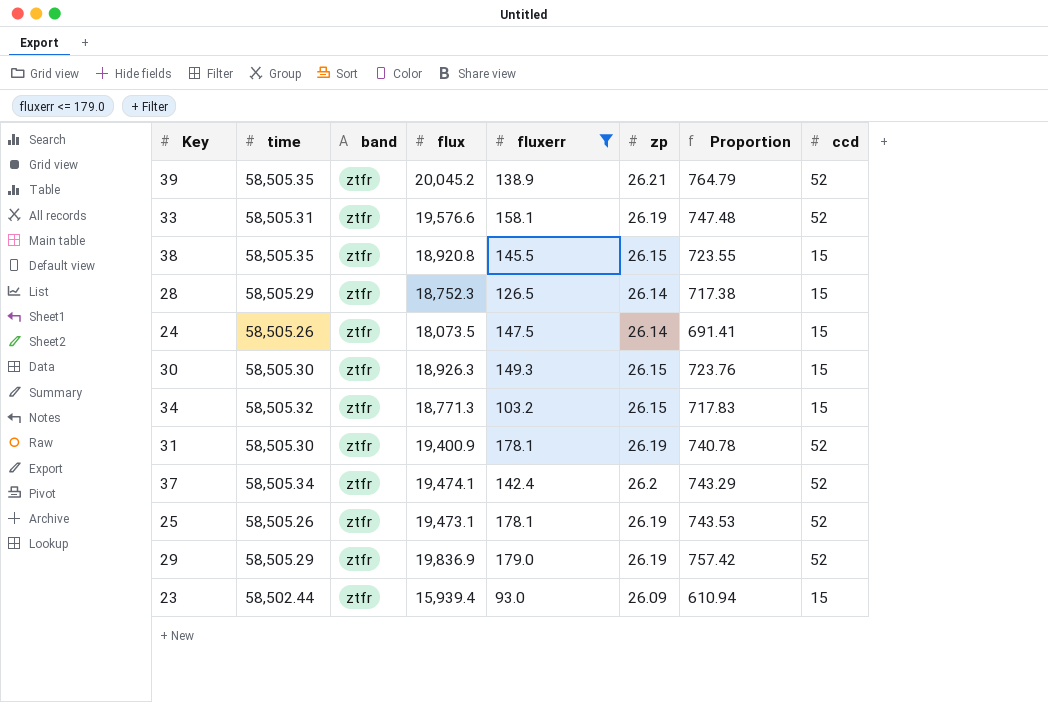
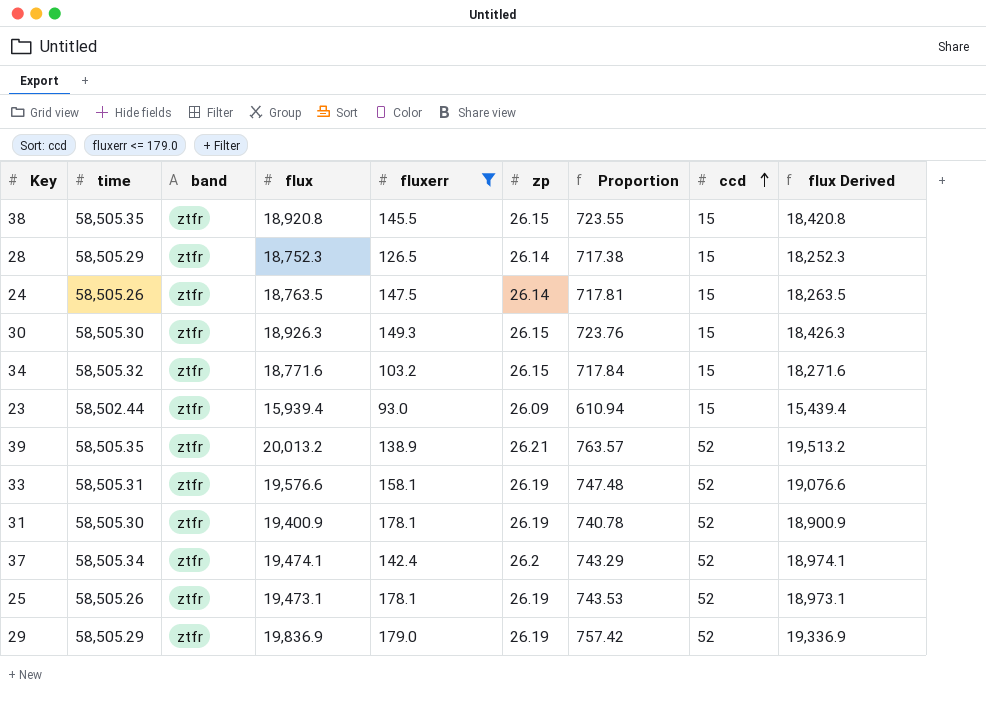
row order: none -> ccd ascending
column flux Derived | formula: none -> [flux] - 500
24 | flux: 18,073.5 -> 18,763.5
24 | Proportion: 691.41 -> 717.81
34 | flux: 18,771.3 -> 18,771.6
34 | Proportion: 717.83 -> 717.84
39 | flux: 20,045.2 -> 20,013.2
39 | Proportion: 764.79 -> 763.57

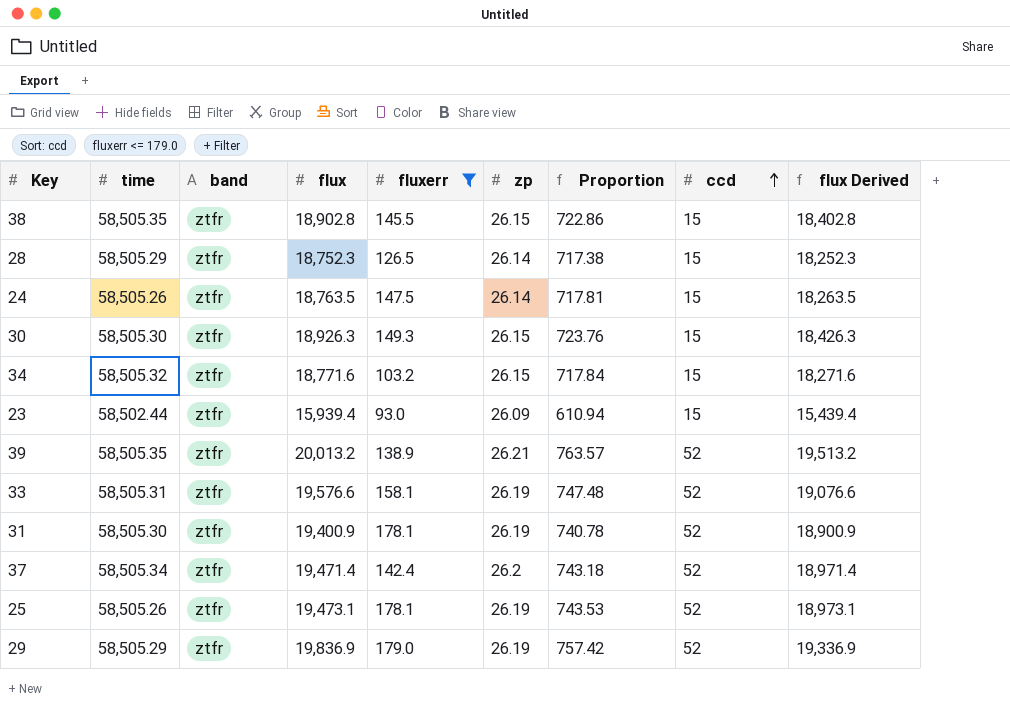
38 | flux: 18,920.8 -> 18,902.8
38 | Proportion: 723.55 -> 722.86
38 | flux Derived: 18,420.8 -> 18,402.8
37 | flux: 19,474.1 -> 19,471.4
37 | Proportion: 743.29 -> 743.18
37 | flux Derived: 18,974.1 -> 18,971.4

